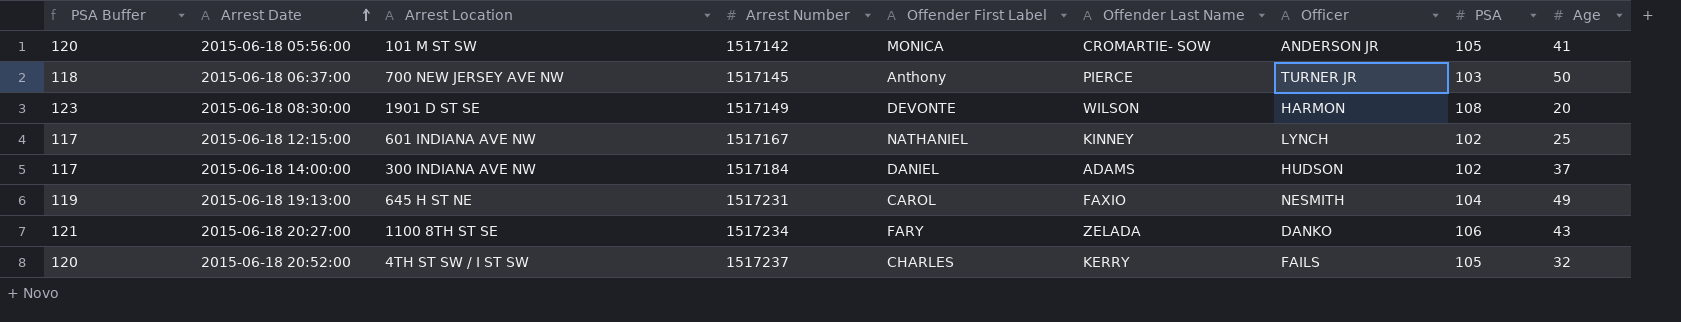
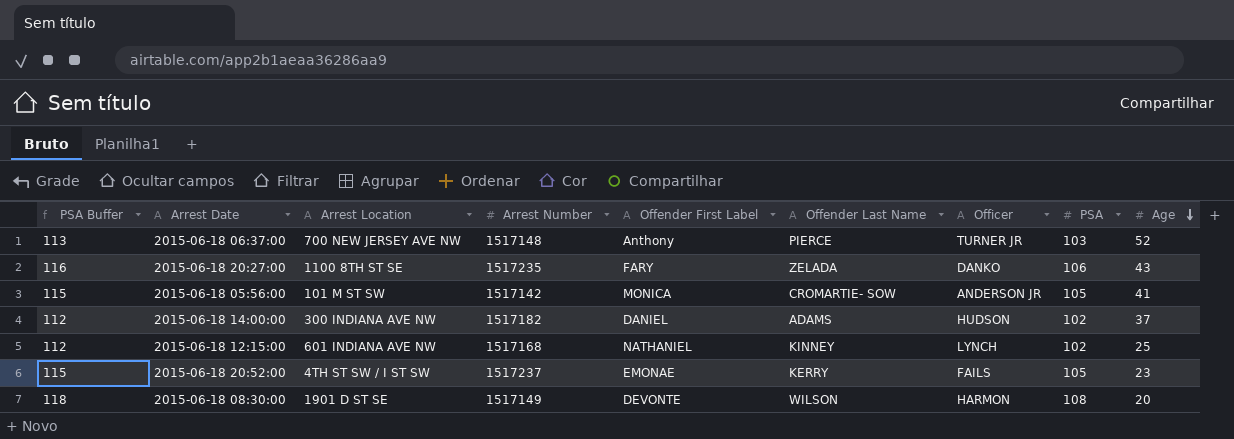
row order: Arrest Date ascending -> Age descending
column PSA Buffer | formula: [PSA] + 15 -> [PSA] + 10
row 2015-06-18 19:13:00: 119 | 645 H ST NE | 1517231 | CAROL | FAXIO | NESMITH | 104 | 49 -> none
2015-06-18 06:37:00 | Arrest Number: 1517145 -> 1517148
2015-06-18 06:37:00 | Age: 50 -> 52
2015-06-18 20:27:00 | Arrest Number: 1517234 -> 1517235
2015-06-18 14:00:00 | Arrest Number: 1517184 -> 1517182
2015-06-18 12:15:00 | Arrest Number: 1517167 -> 1517168
2015-06-18 20:52:00 | Offender First Label: CHARLES -> EMONAE
2015-06-18 20:52:00 | Age: 32 -> 23

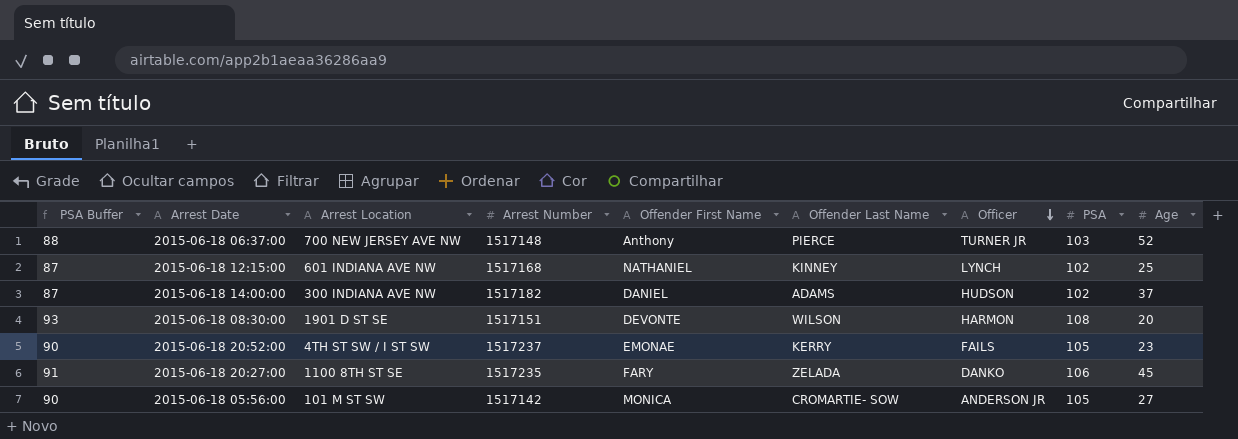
row order: Age descending -> Officer descending
column PSA Buffer | formula: [PSA] + 10 -> [PSA] - 15
column name: Offender First Label -> Offender First Name
2015-06-18 08:30:00 | Arrest Number: 1517149 -> 1517151
2015-06-18 20:27:00 | Age: 43 -> 45
2015-06-18 05:56:00 | Age: 41 -> 27

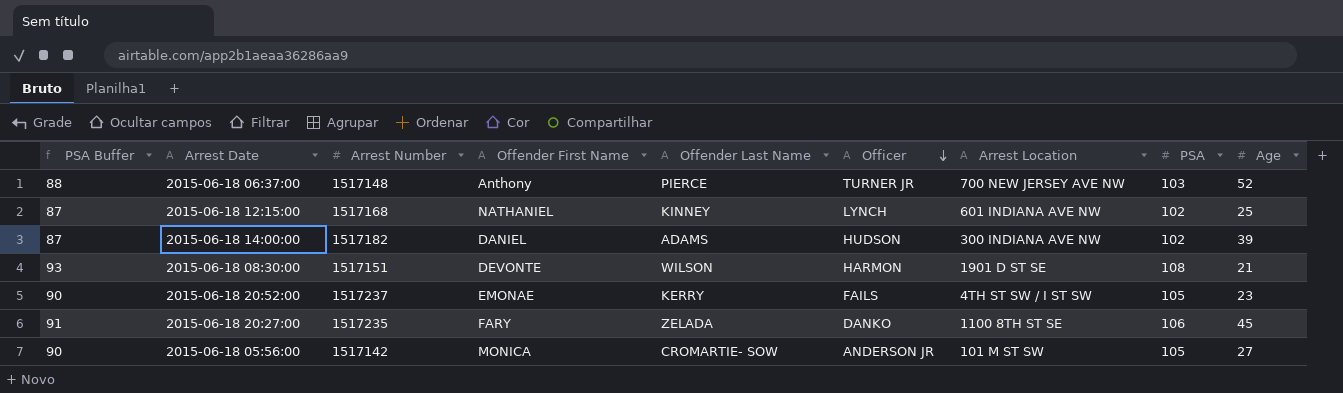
column Arrest Location | position: 3 -> 7
2015-06-18 14:00:00 | Age: 37 -> 39
2015-06-18 08:30:00 | Age: 20 -> 21

